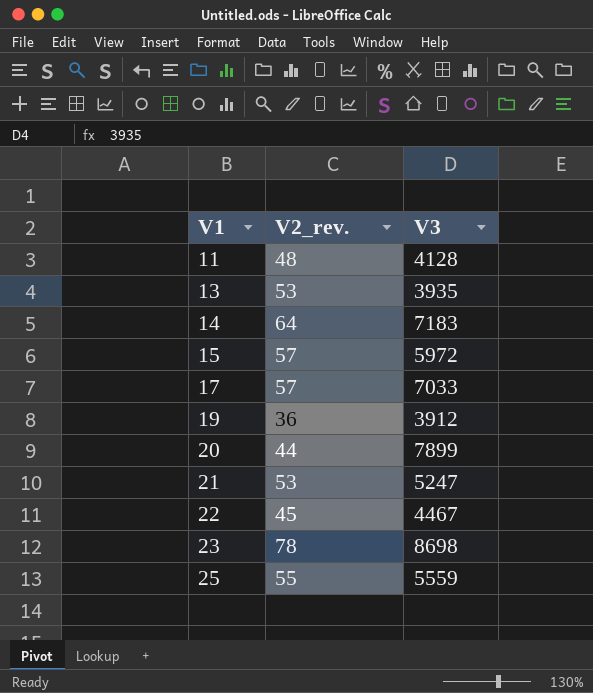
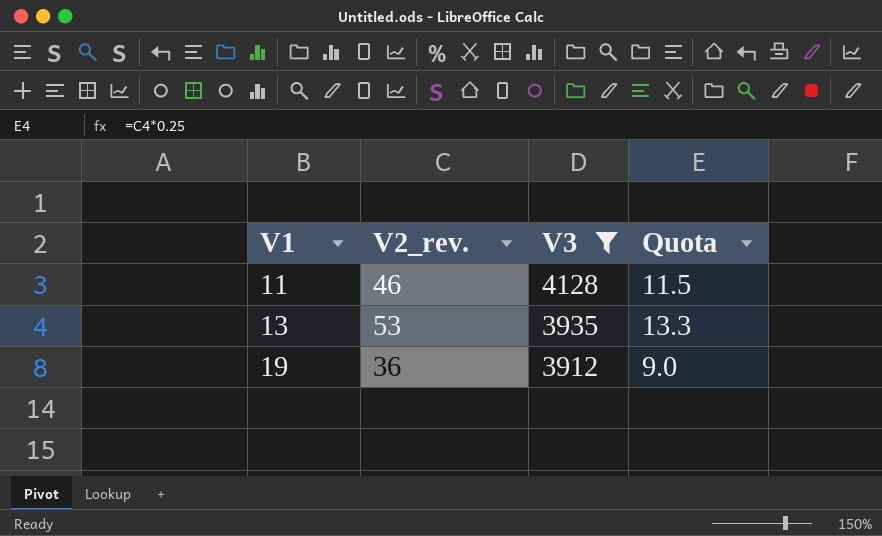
filter: none -> V3 <= 4128
column Quota | formula: none -> [V2_rev.] * 0.25
11 | V2_rev.: 48 -> 46

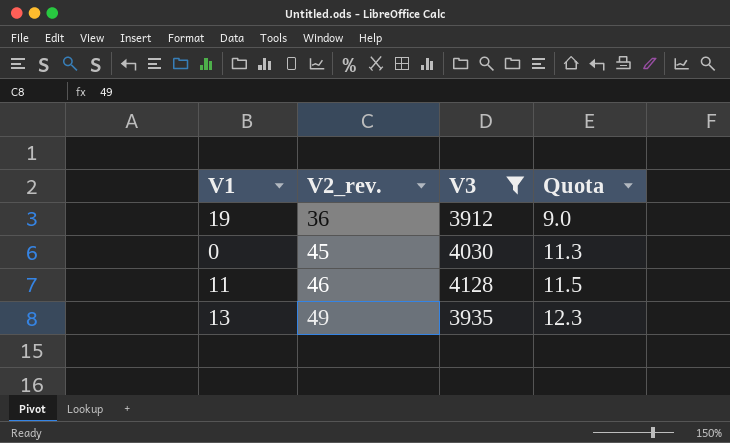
row order: V1 ascending -> V2_rev. ascending
row 0: none -> 45 | 4030 | 11.3
13 | V2_rev.: 53 -> 49
13 | Quota: 13.3 -> 12.3

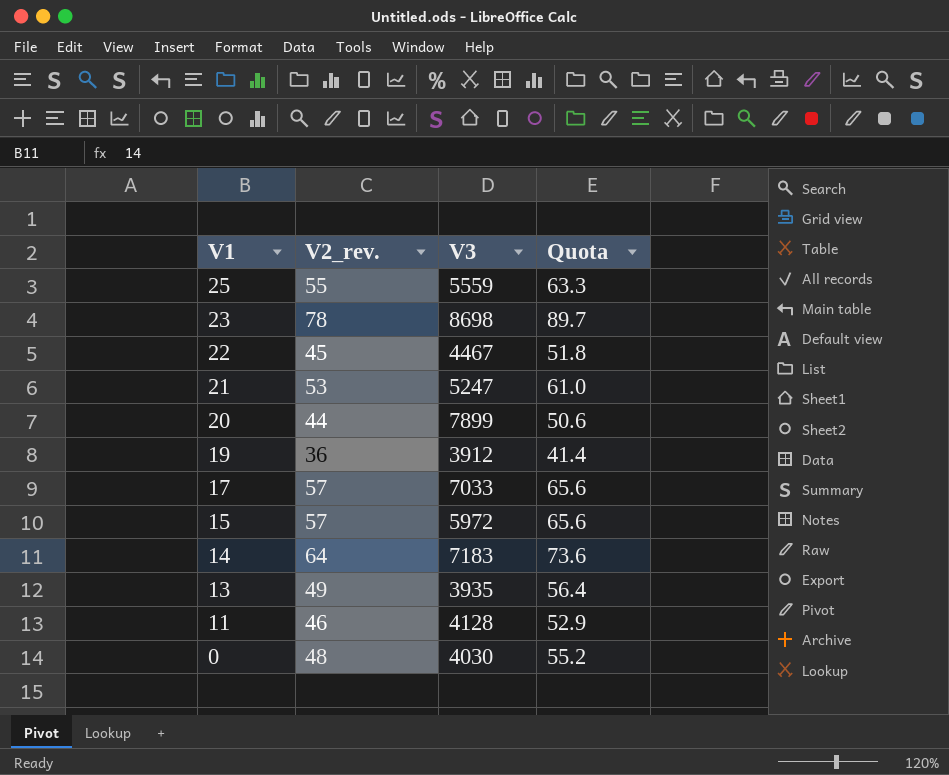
filter: V3 <= 4128 -> none
row order: V2_rev. ascending -> V1 descending
column Quota | formula: [V2_rev.] * 0.25 -> [V2_rev.] * 1.15
0 | V2_rev.: 45 -> 48

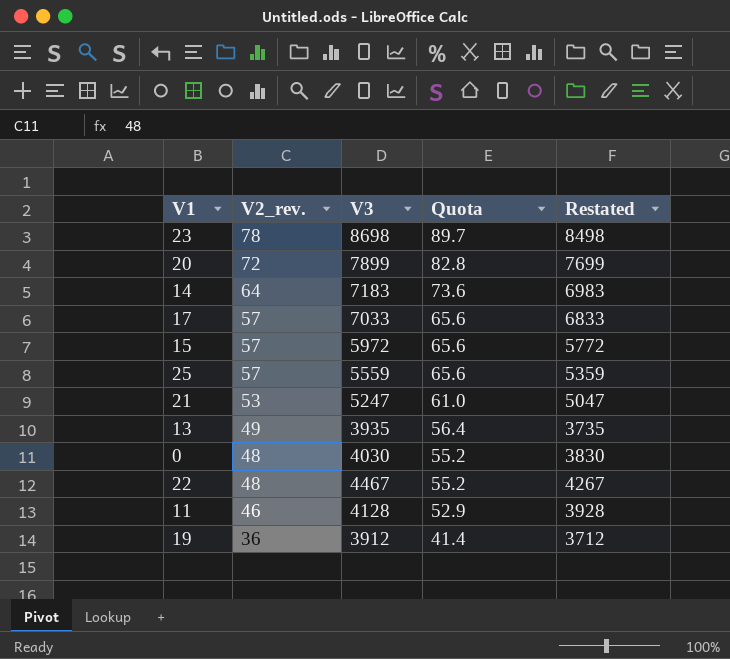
row order: V1 descending -> V2_rev. descending
column Restated | formula: none -> [V3] - 200
20 | V2_rev.: 44 -> 72
20 | Quota: 50.6 -> 82.8
25 | V2_rev.: 55 -> 57
25 | Quota: 63.3 -> 65.6
22 | V2_rev.: 45 -> 48
22 | Quota: 51.8 -> 55.2

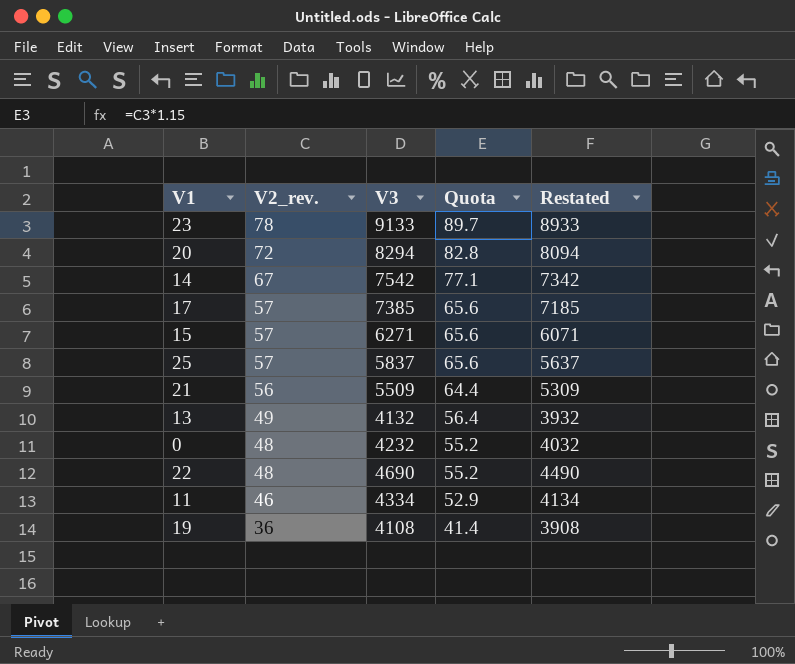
23 | V3: 8698 -> 9133
23 | Restated: 8498 -> 8933
20 | V3: 7899 -> 8294
20 | Restated: 7699 -> 8094
14 | V2_rev.: 64 -> 67
14 | V3: 7183 -> 7542
14 | Quota: 73.6 -> 77.1
14 | Restated: 6983 -> 7342
17 | V3: 7033 -> 7385
17 | Restated: 6833 -> 7185
15 | V3: 5972 -> 6271
15 | Restated: 5772 -> 6071
25 | V3: 5559 -> 5837
25 | Restated: 5359 -> 5637
21 | V2_rev.: 53 -> 56
21 | V3: 5247 -> 5509
21 | Quota: 61.0 -> 64.4
21 | Restated: 5047 -> 5309
13 | V3: 3935 -> 4132
13 | Restated: 3735 -> 3932
0 | V3: 4030 -> 4232
0 | Restated: 3830 -> 4032
22 | V3: 4467 -> 4690
22 | Restated: 4267 -> 4490
11 | V3: 4128 -> 4334
11 | Restated: 3928 -> 4134
19 | V3: 3912 -> 4108
19 | Restated: 3712 -> 3908

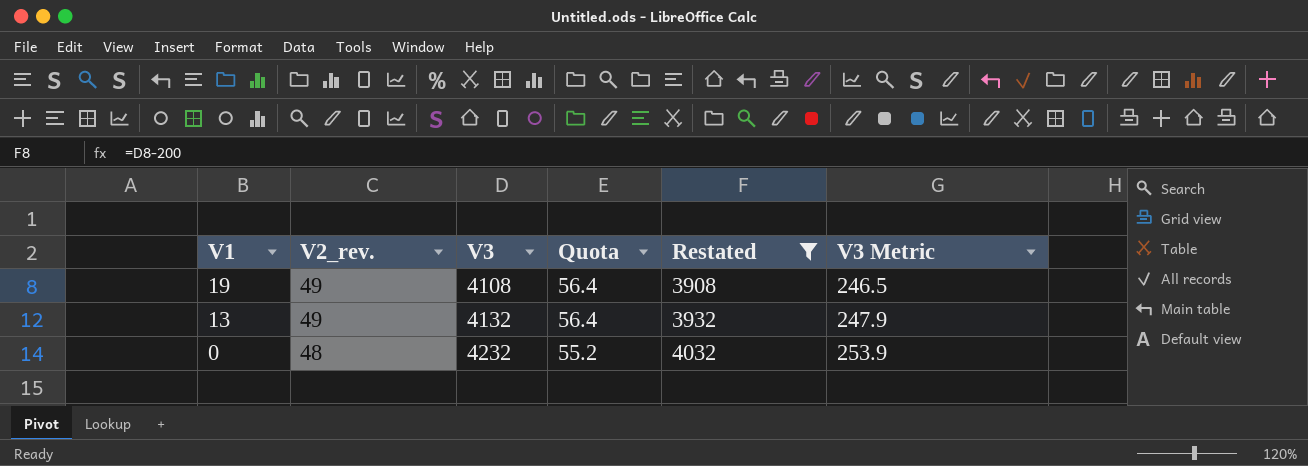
filter: none -> Restated <= 4032
row order: V2_rev. descending -> V1 descending
column V3 Metric | formula: none -> [V3] * 0.06
19 | V2_rev.: 36 -> 49
19 | Quota: 41.4 -> 56.4

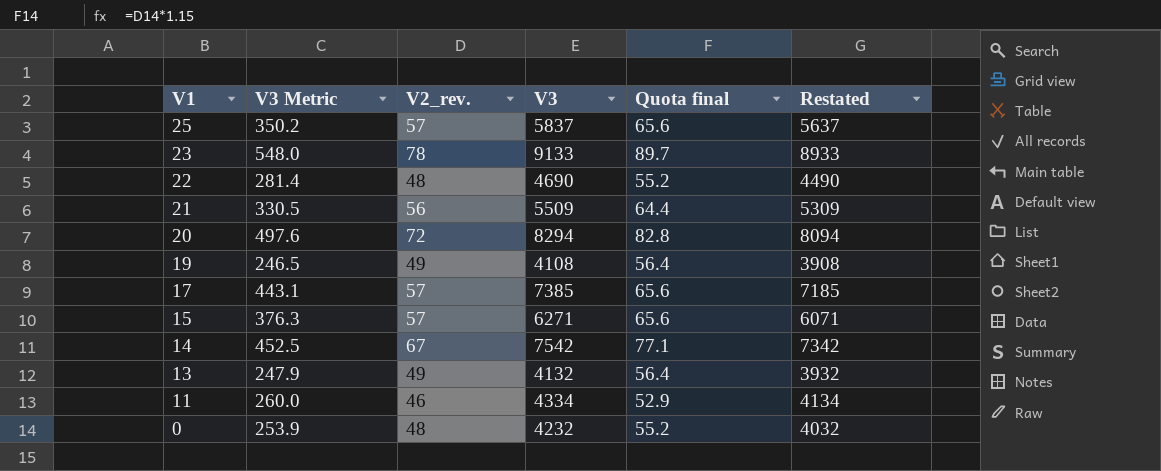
filter: Restated <= 4032 -> none
column V3 Metric | position: 6 -> 2
column name: Quota -> Quota final

